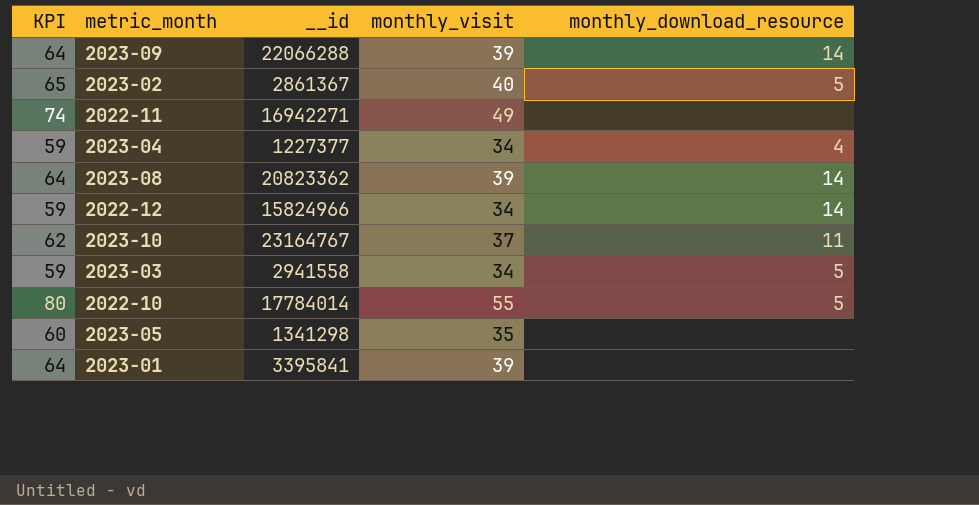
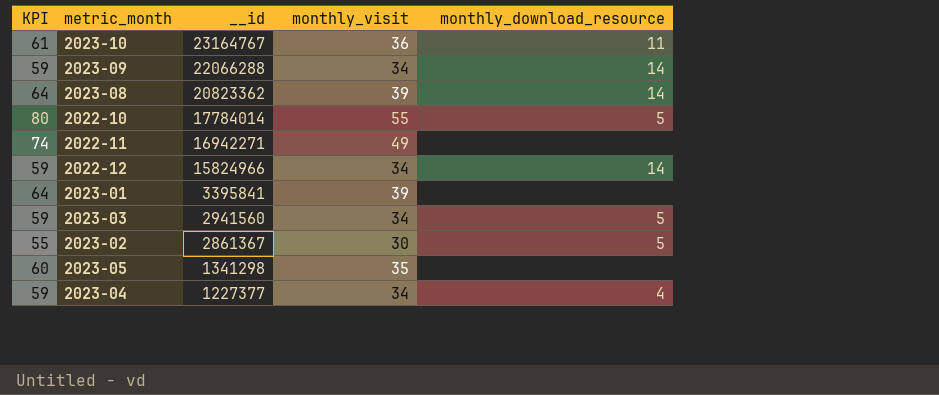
row order: none -> __id descending
2023-10 | KPI: 62 -> 61
2023-10 | monthly_visit: 37 -> 36
2023-09 | KPI: 64 -> 59
2023-09 | monthly_visit: 39 -> 34
2023-03 | __id: 2941558 -> 2941560
2023-02 | KPI: 65 -> 55
2023-02 | monthly_visit: 40 -> 30

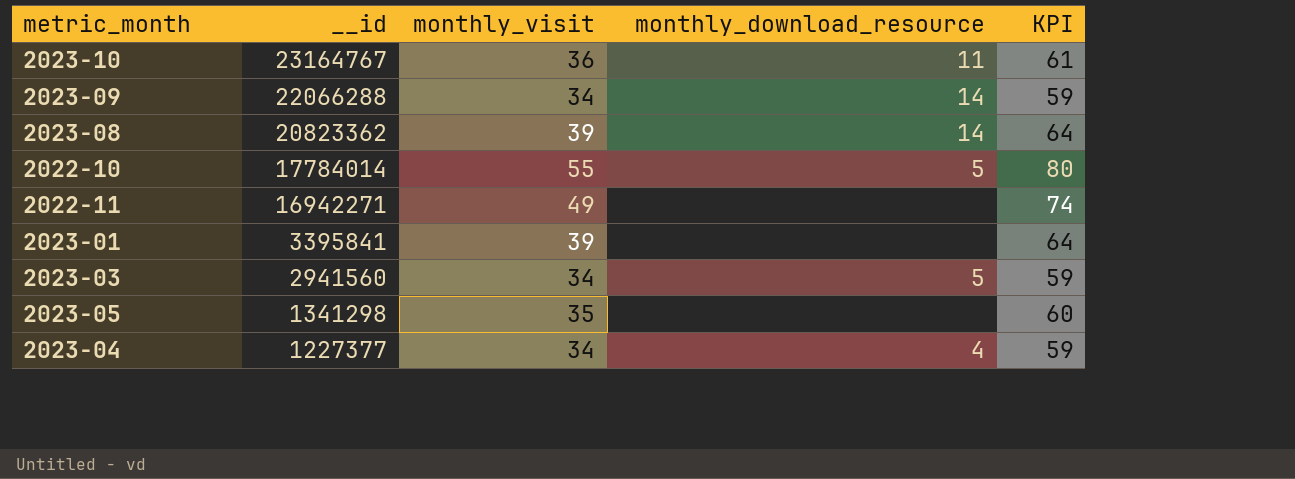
column KPI | position: 1 -> 5
row 2022-12: 59 | 15824966 | 34 | 14 -> none
row 2023-02: 55 | 2861367 | 30 | 5 -> none

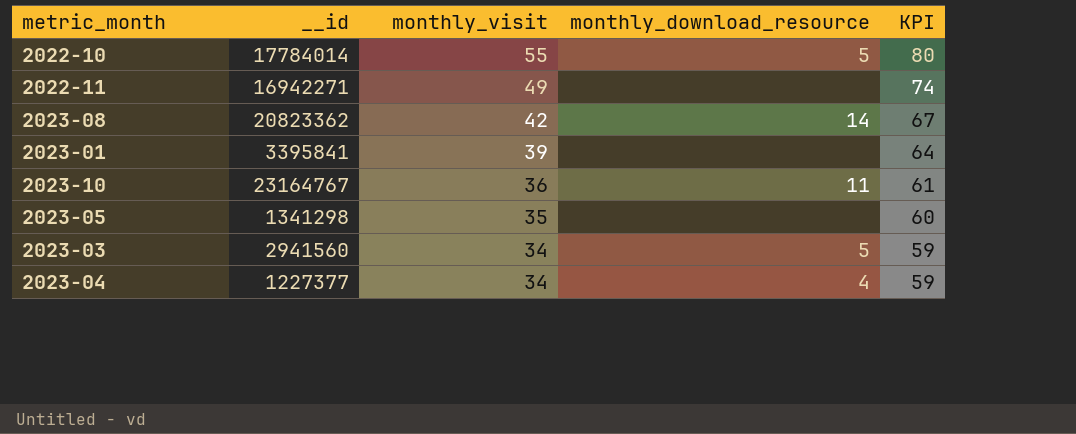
row order: __id descending -> monthly_visit descending
row 2023-09: 22066288 | 34 | 14 | 59 -> none
2023-08 | monthly_visit: 39 -> 42
2023-08 | KPI: 64 -> 67

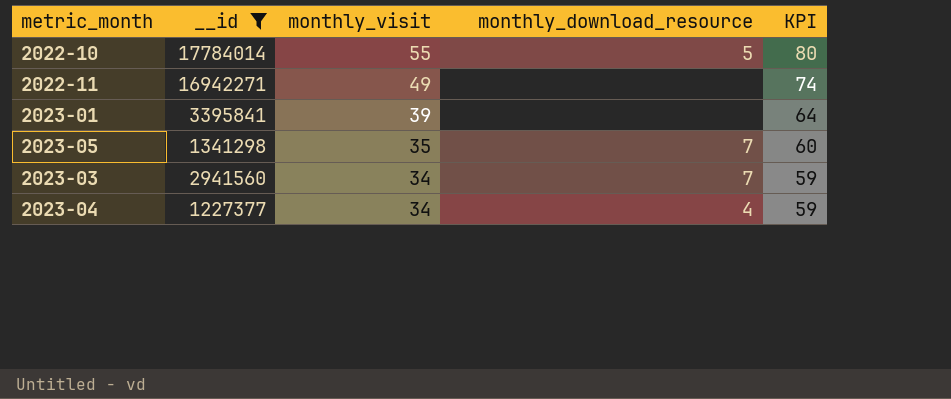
filter: none -> __id <= 17784014
2023-05 | monthly_download_resource: none -> 7
2023-03 | monthly_download_resource: 5 -> 7

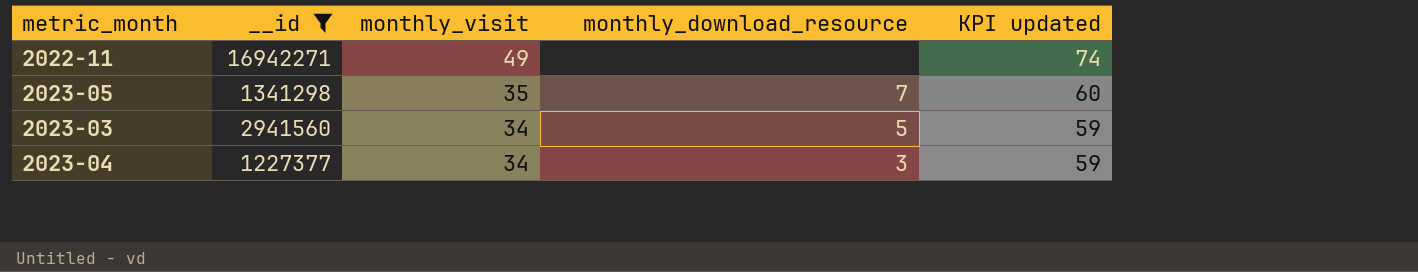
column name: KPI -> KPI updated
row 2022-10: 17784014 | 55 | 5 | 80 -> none
row 2023-01: 3395841 | 39 | none | 64 -> none
2023-03 | monthly_download_resource: 7 -> 5
2023-04 | monthly_download_resource: 4 -> 3

